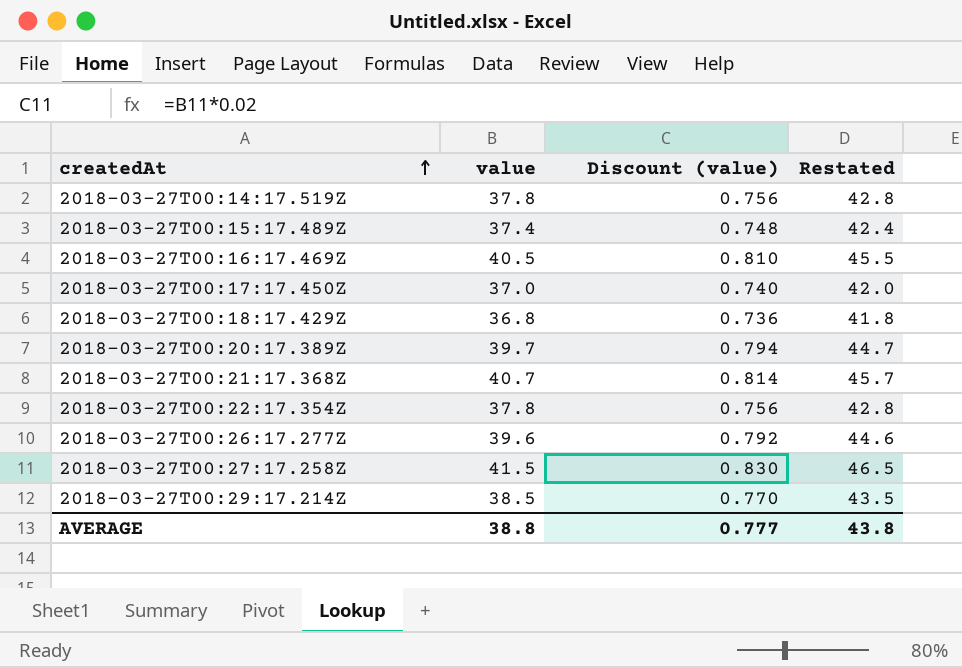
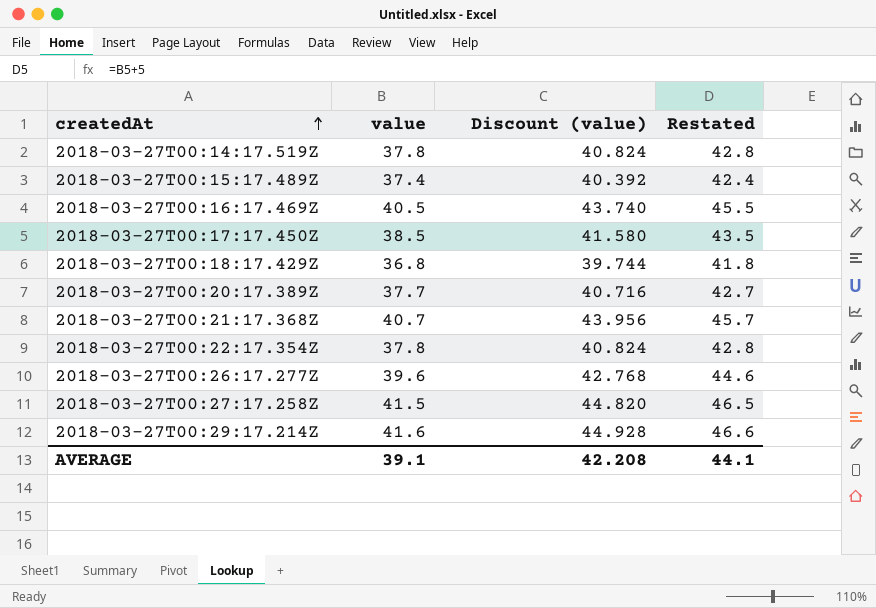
column Discount (value) | formula: [value] * 0.02 -> [value] * 1.08
2018-03-27T00:17:17.450Z | value: 37.0 -> 38.5
2018-03-27T00:17:17.450Z | Restated: 42.0 -> 43.5
2018-03-27T00:20:17.389Z | value: 39.7 -> 37.7
2018-03-27T00:20:17.389Z | Restated: 44.7 -> 42.7
2018-03-27T00:29:17.214Z | value: 38.5 -> 41.6
2018-03-27T00:29:17.214Z | Restated: 43.5 -> 46.6
AVERAGE | value: 38.8 -> 39.1
AVERAGE | Discount (value): 0.777 -> 42.208
AVERAGE | Restated: 43.8 -> 44.1

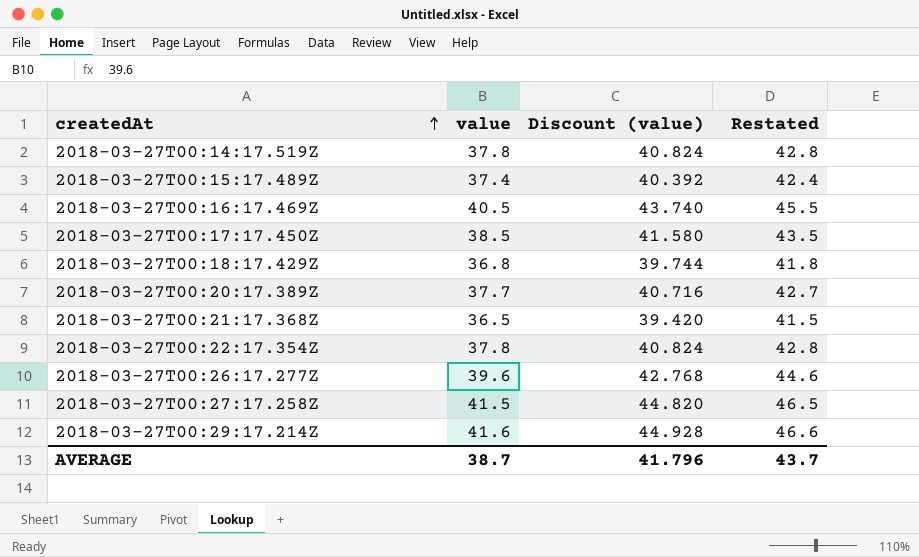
2018-03-27T00:21:17.368Z | value: 40.7 -> 36.5
2018-03-27T00:21:17.368Z | Discount (value): 43.956 -> 39.420
2018-03-27T00:21:17.368Z | Restated: 45.7 -> 41.5
AVERAGE | value: 39.1 -> 38.7
AVERAGE | Discount (value): 42.208 -> 41.796
AVERAGE | Restated: 44.1 -> 43.7

